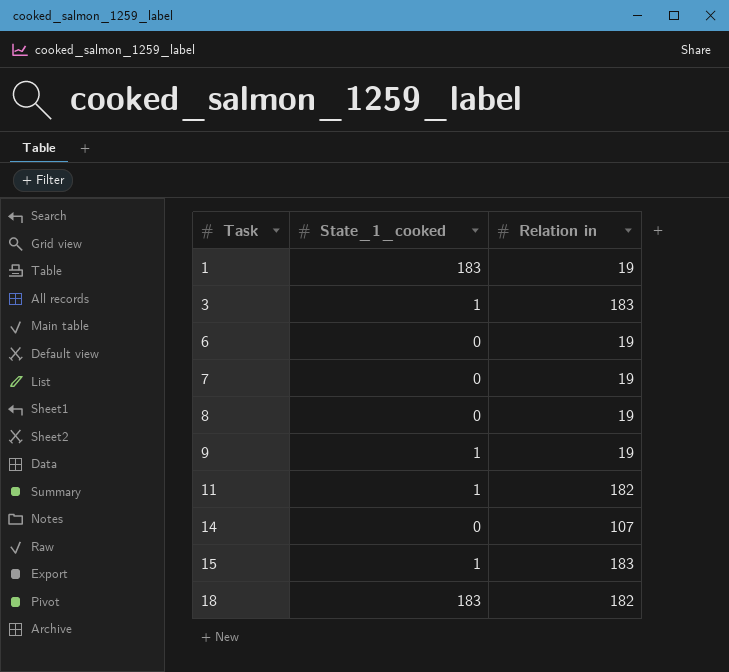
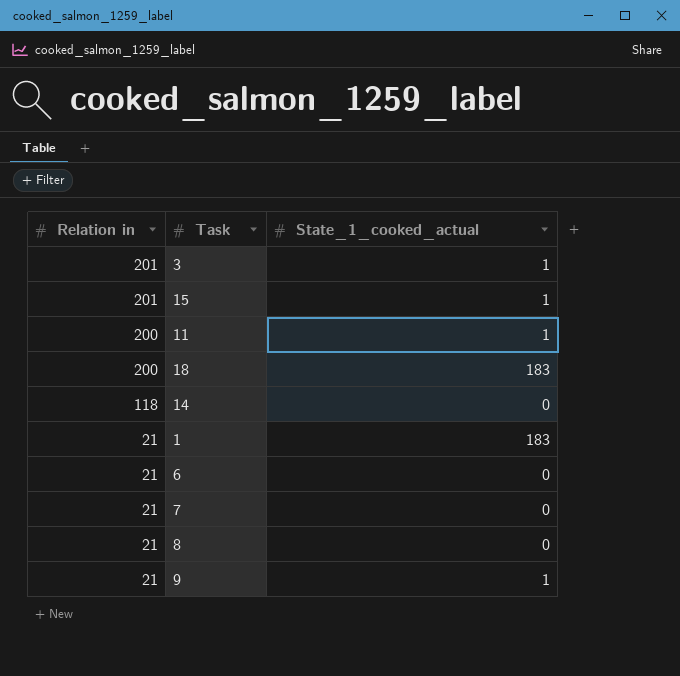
row order: Task ascending -> Relation in descending
column Relation in | position: 3 -> 1
column name: State_1_cooked -> State_1_cooked_actual
3 | Relation in: 183 -> 201
15 | Relation in: 183 -> 201
11 | Relation in: 182 -> 200
18 | Relation in: 182 -> 200
14 | Relation in: 107 -> 118
1 | Relation in: 19 -> 21
6 | Relation in: 19 -> 21
7 | Relation in: 19 -> 21
8 | Relation in: 19 -> 21
9 | Relation in: 19 -> 21

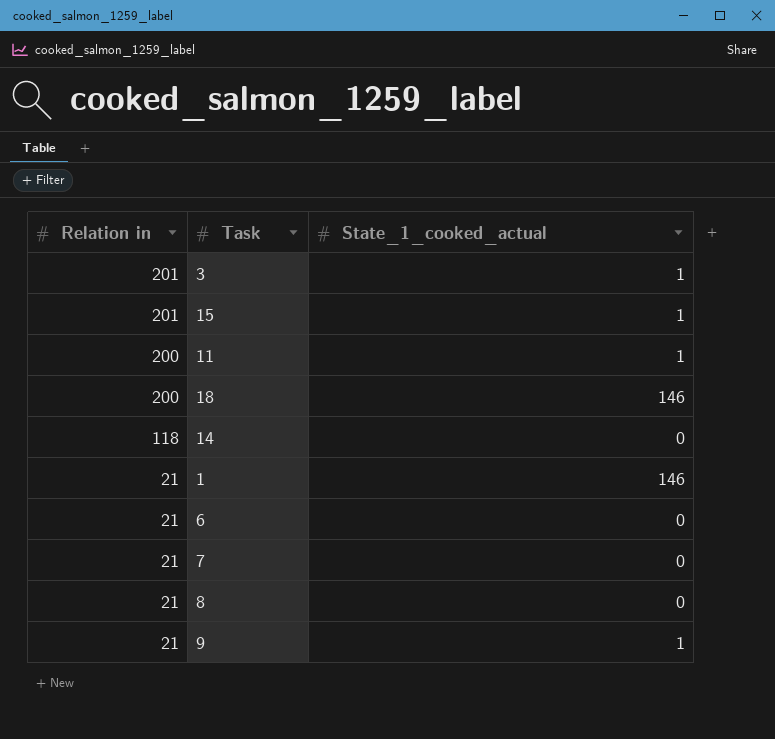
18 | State_1_cooked_actual: 183 -> 146
1 | State_1_cooked_actual: 183 -> 146

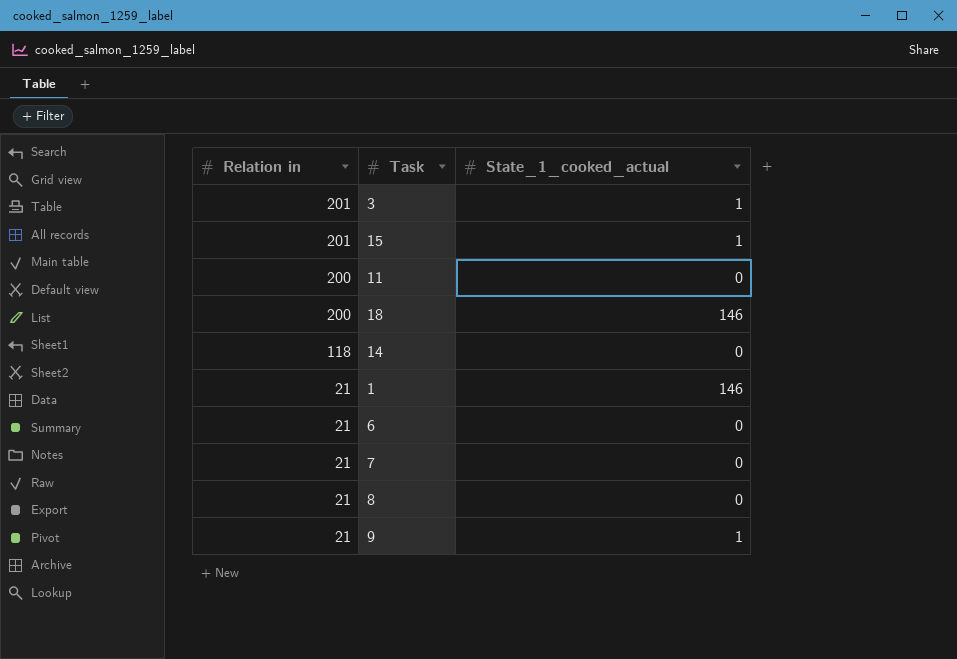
11 | State_1_cooked_actual: 1 -> 0

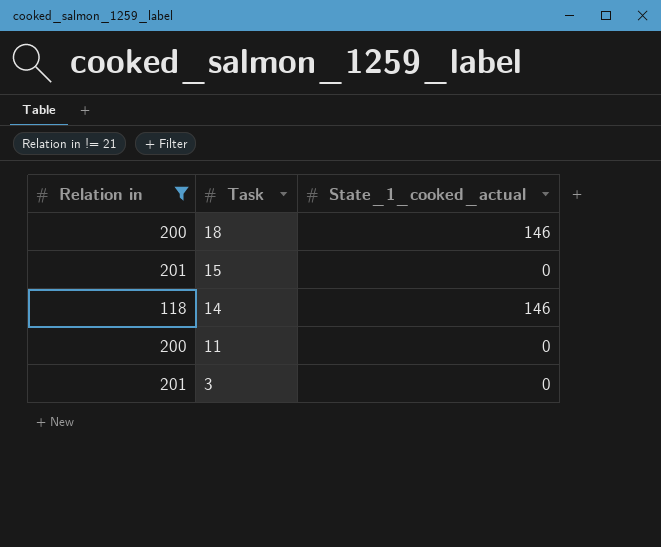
filter: none -> Relation in != 21
row order: Relation in descending -> Task descending
15 | State_1_cooked_actual: 1 -> 0
14 | State_1_cooked_actual: 0 -> 146
3 | State_1_cooked_actual: 1 -> 0

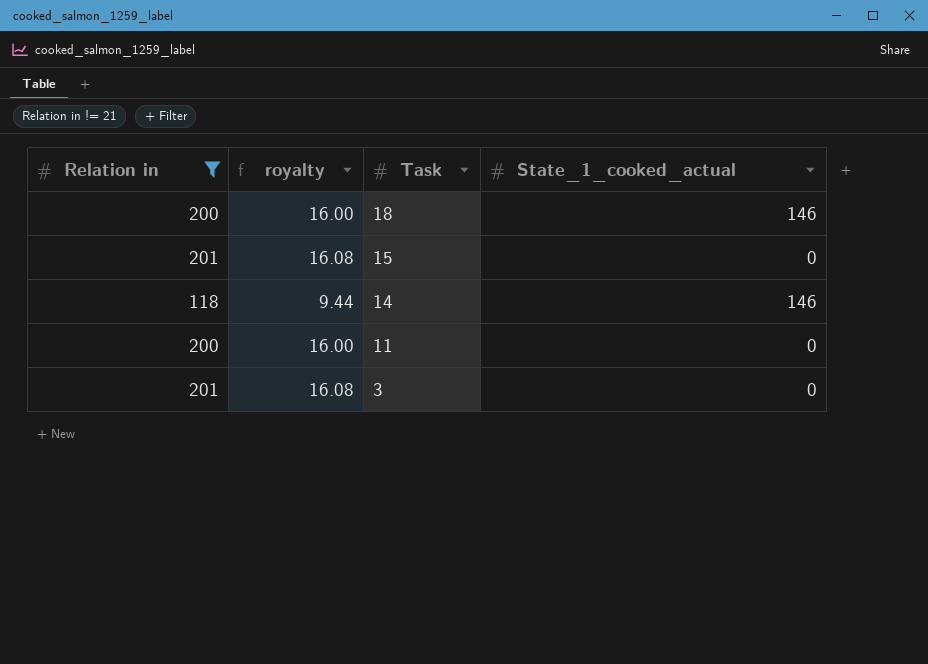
column royalty | formula: none -> [Relation in] * 0.08

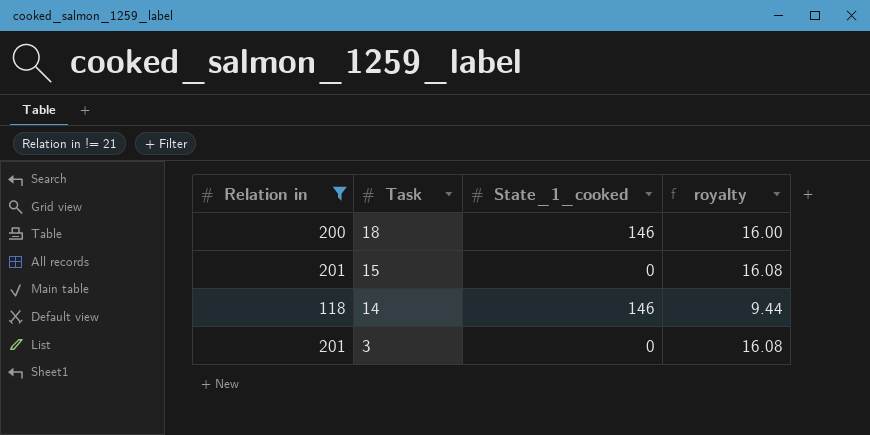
column name: State_1_cooked_actual -> State_1_cooked
column royalty | position: 2 -> 4
row 11: 200 | 16.00 | 0 -> none

